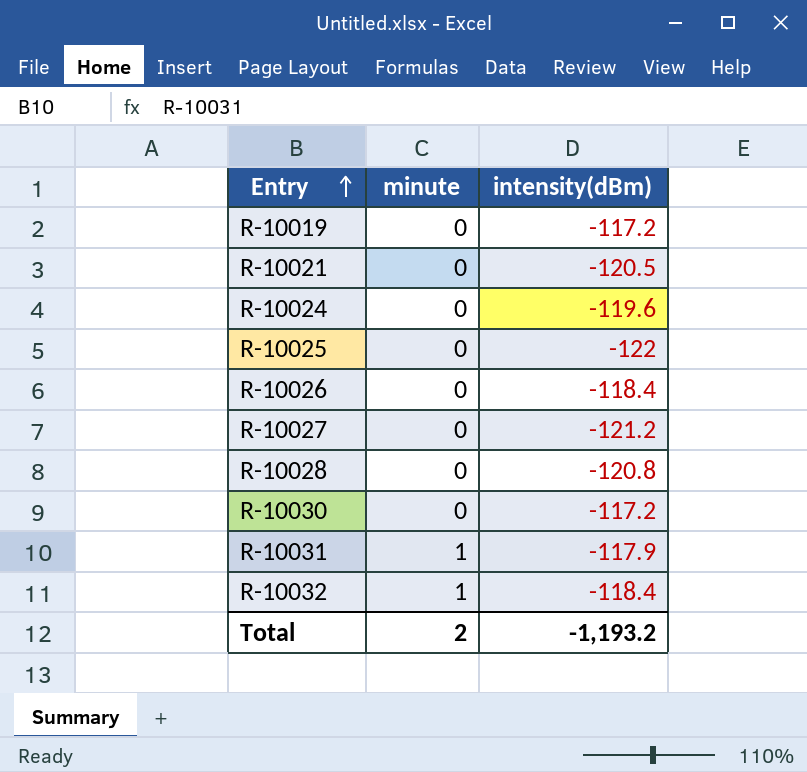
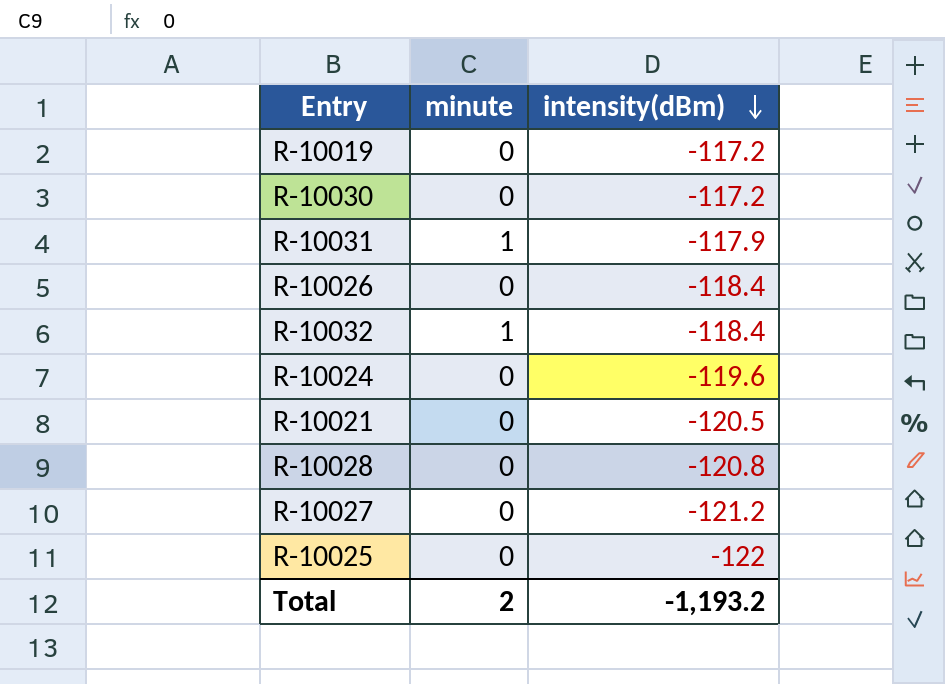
row order: Entry ascending -> intensity(dBm) descending

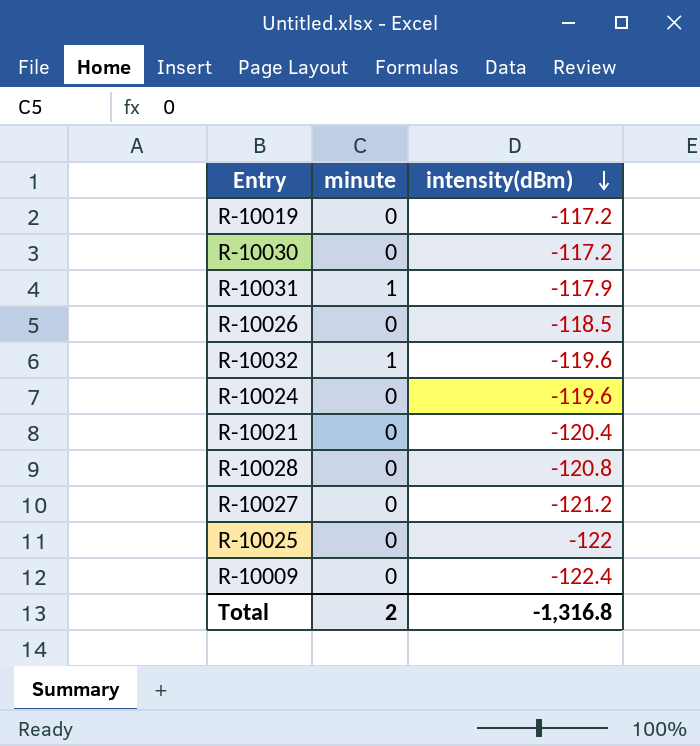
R-10026 | intensity(dBm): -118.4 -> -118.5
R-10032 | intensity(dBm): -118.4 -> -119.6
R-10021 | intensity(dBm): -120.5 -> -120.4
row R-10009: none -> 0 | -122.4
Total | intensity(dBm): -1,193.2 -> -1,316.8

